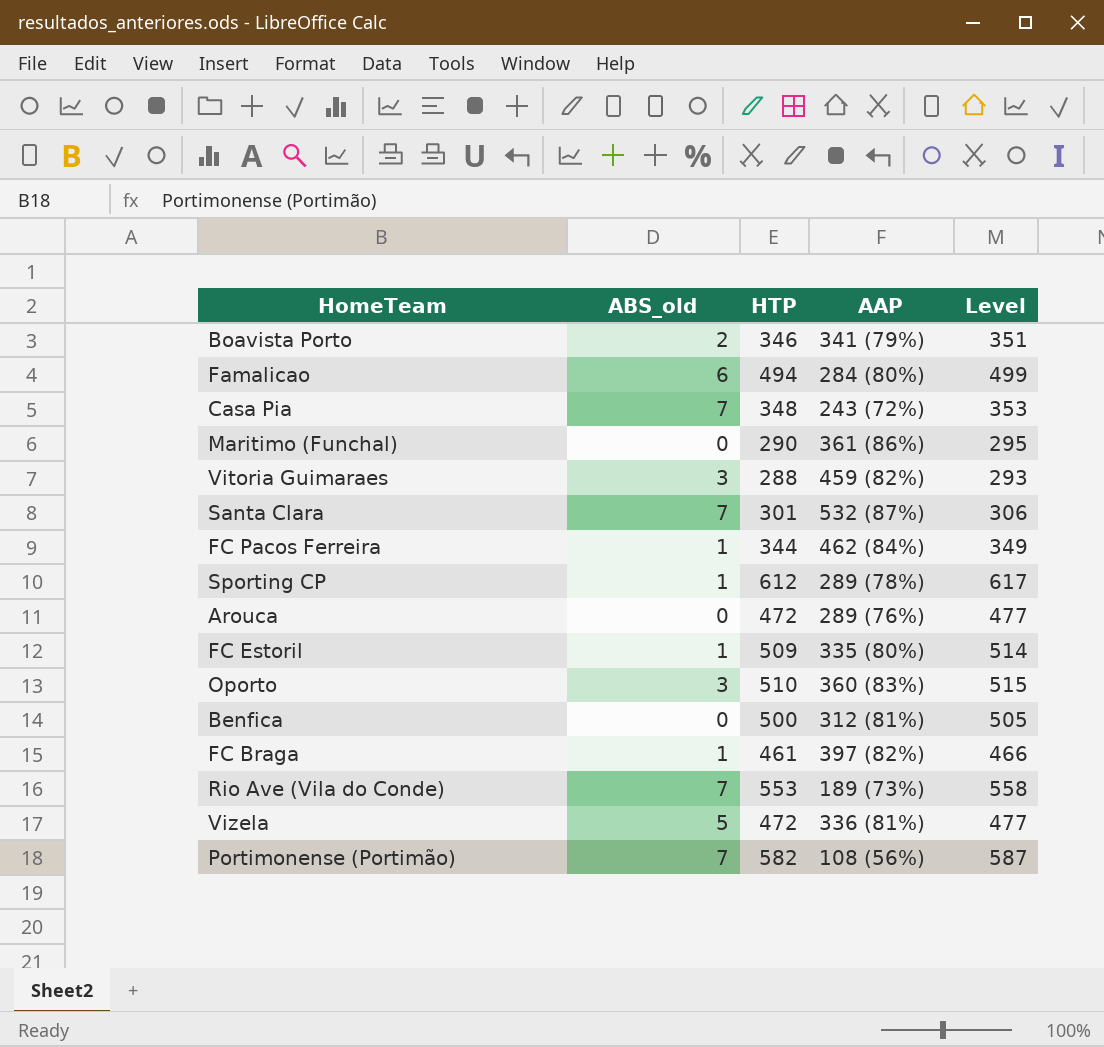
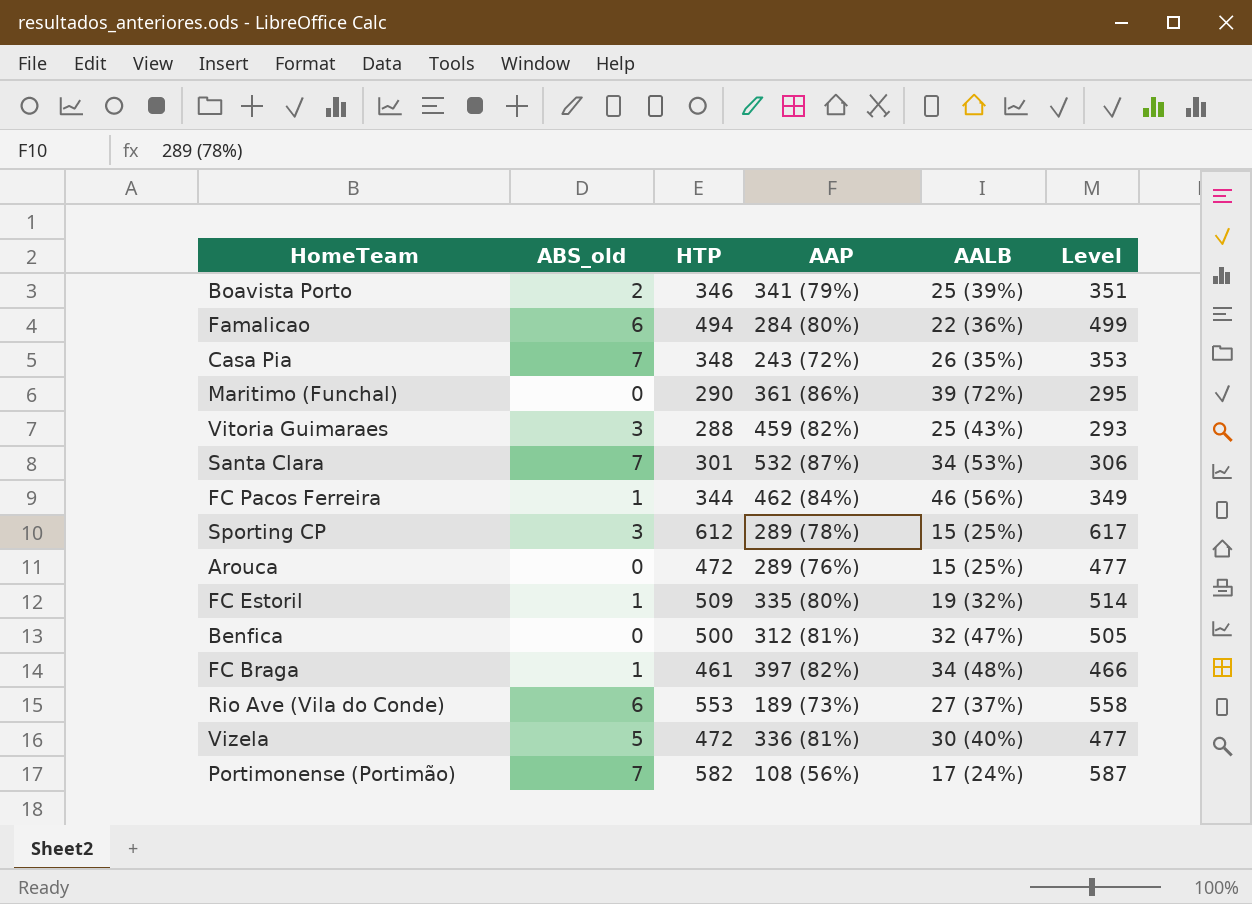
column AALB | position: none -> 5
row Oporto: 3 | 510 | 360 (83%) | 515 -> none
Sporting CP | ABS_old: 1 -> 3
Rio Ave (Vila do Conde) | ABS_old: 7 -> 6

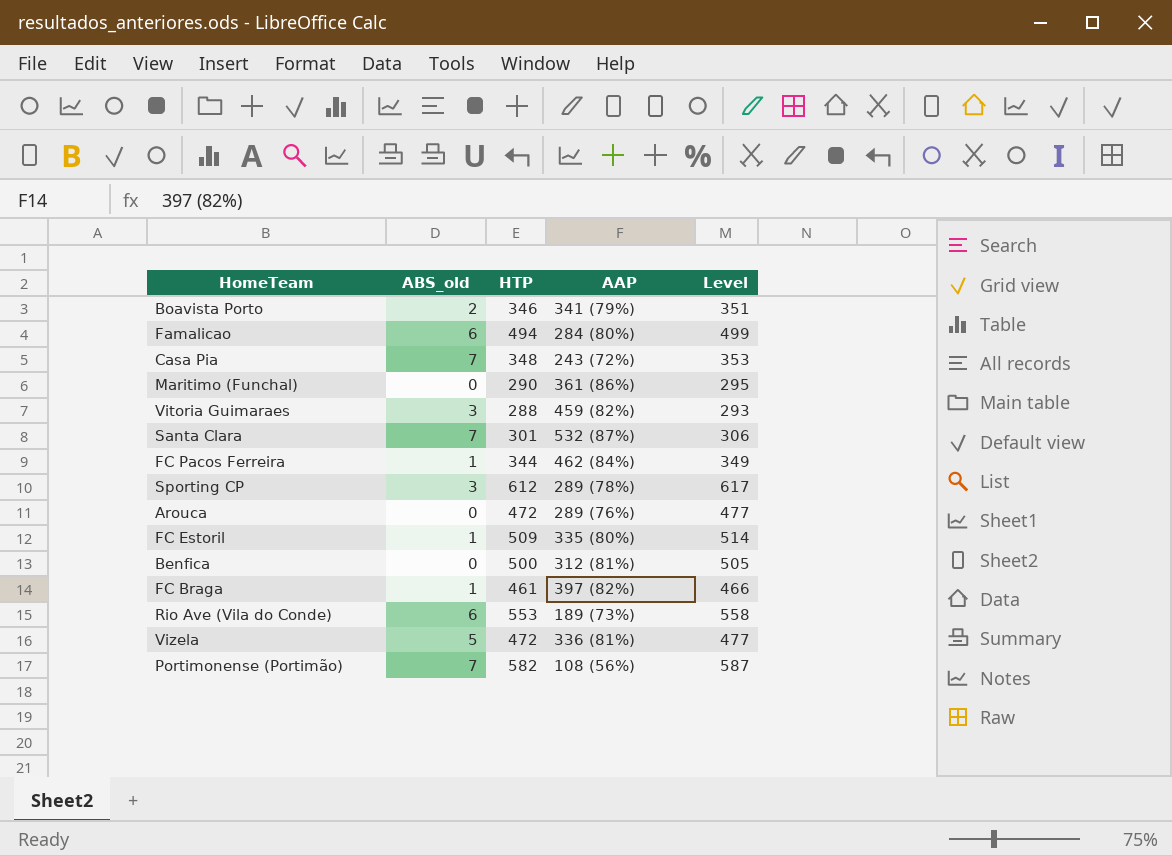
column AALB | position: 5 -> none

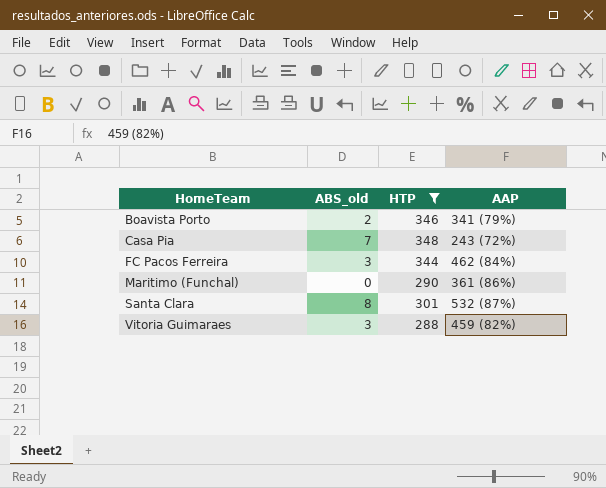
filter: none -> HTP <= 348
row order: none -> HomeTeam ascending
column Level | formula: [HTP] + 5 -> none
FC Pacos Ferreira | ABS_old: 1 -> 3
Santa Clara | ABS_old: 7 -> 8

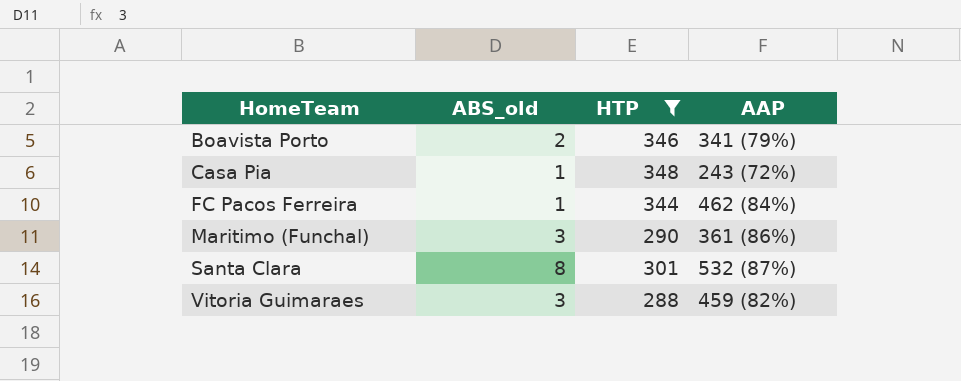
Casa Pia | ABS_old: 7 -> 1
FC Pacos Ferreira | ABS_old: 3 -> 1
Maritimo (Funchal) | ABS_old: 0 -> 3

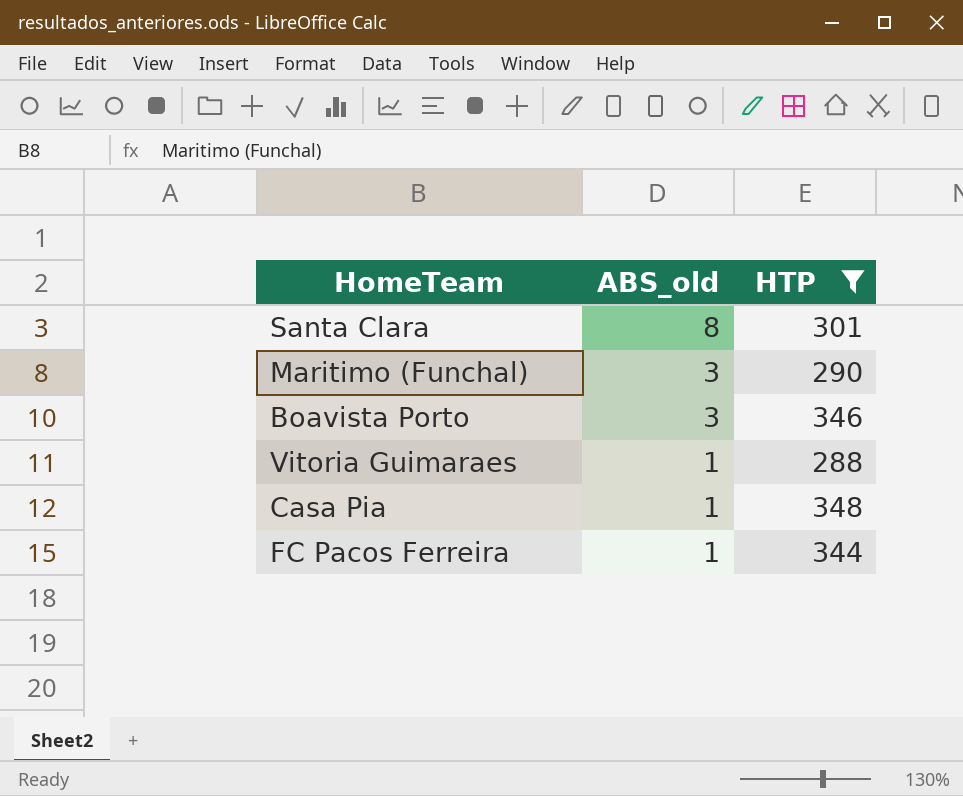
row order: HomeTeam ascending -> ABS_old descending
column AAP | position: 4 -> none
Boavista Porto | ABS_old: 2 -> 3
Vitoria Guimaraes | ABS_old: 3 -> 1

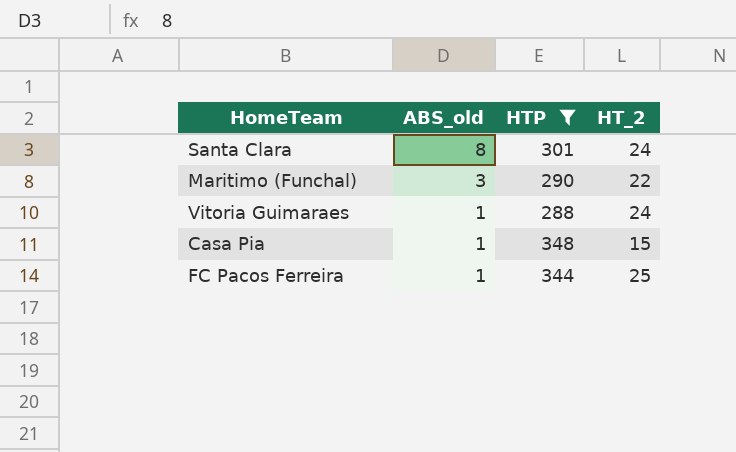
column HT_2 | position: none -> 4
row Boavista Porto: 3 | 346 -> none

